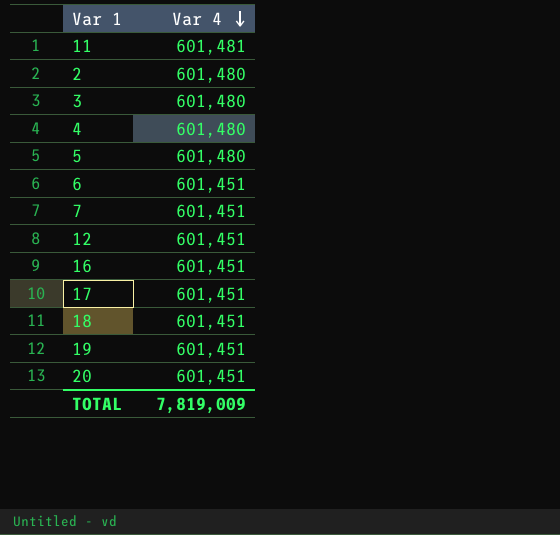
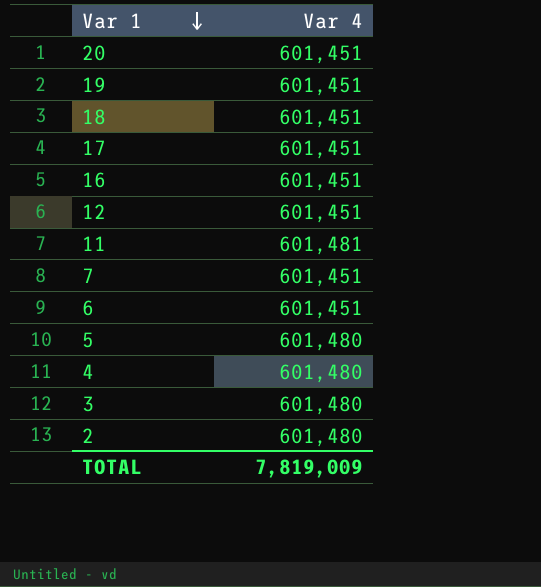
row order: Var 4 descending -> Var 1 descending

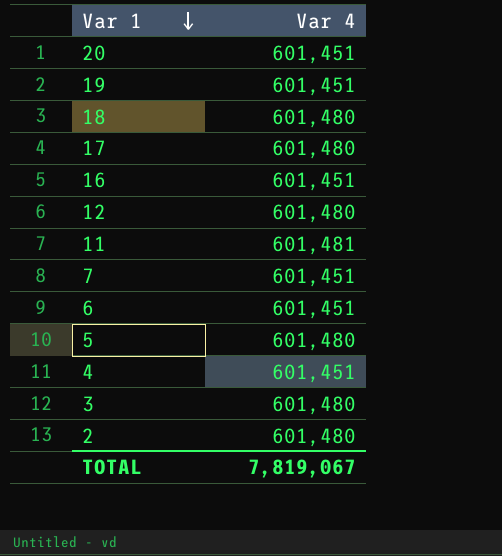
18 | Var 4: 601,451 -> 601,480
17 | Var 4: 601,451 -> 601,480
12 | Var 4: 601,451 -> 601,480
4 | Var 4: 601,480 -> 601,451
TOTAL | Var 4: 7,819,009 -> 7,819,067

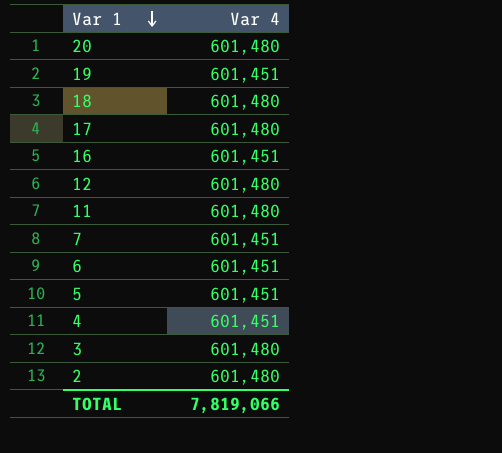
20 | Var 4: 601,451 -> 601,480
11 | Var 4: 601,481 -> 601,480
5 | Var 4: 601,480 -> 601,451
TOTAL | Var 4: 7,819,067 -> 7,819,066

